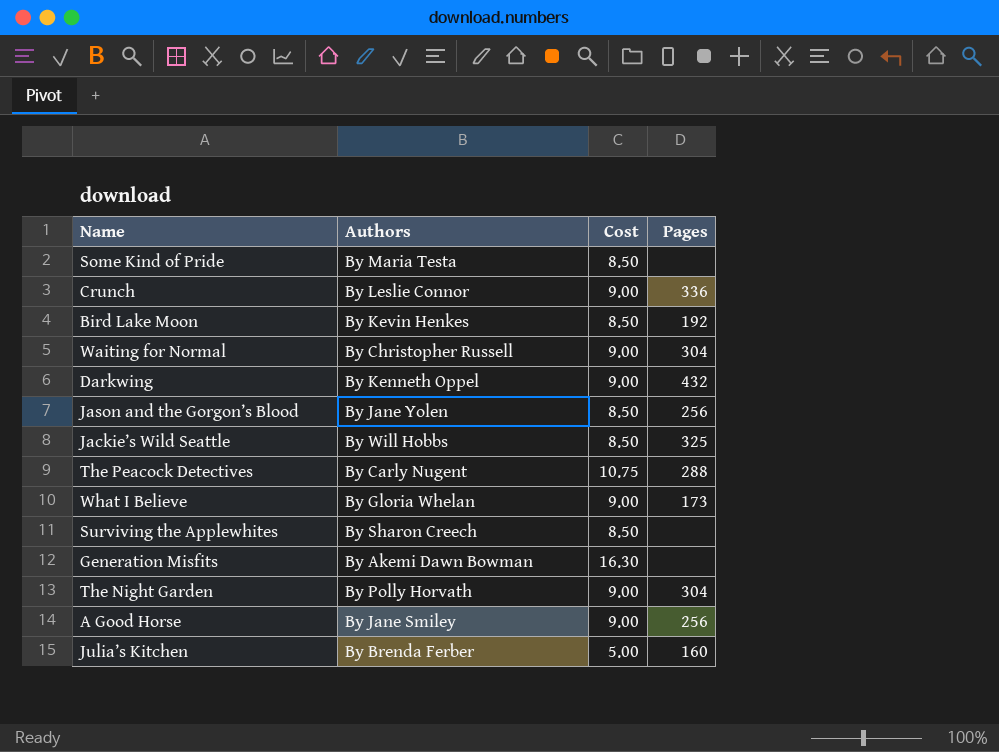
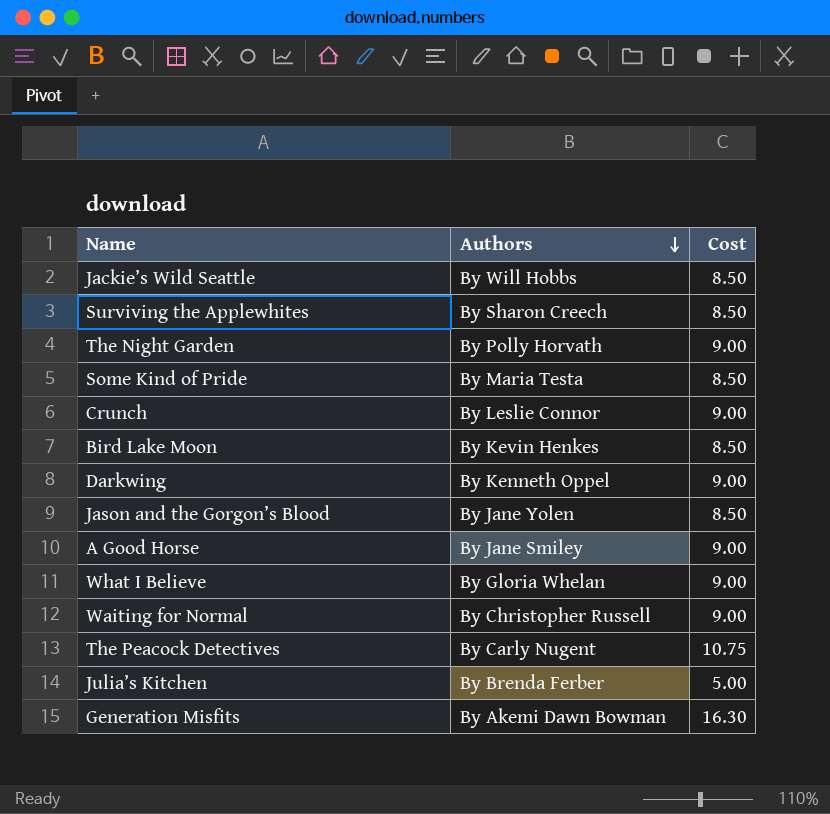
row order: none -> Authors descending
column Pages | position: 4 -> none

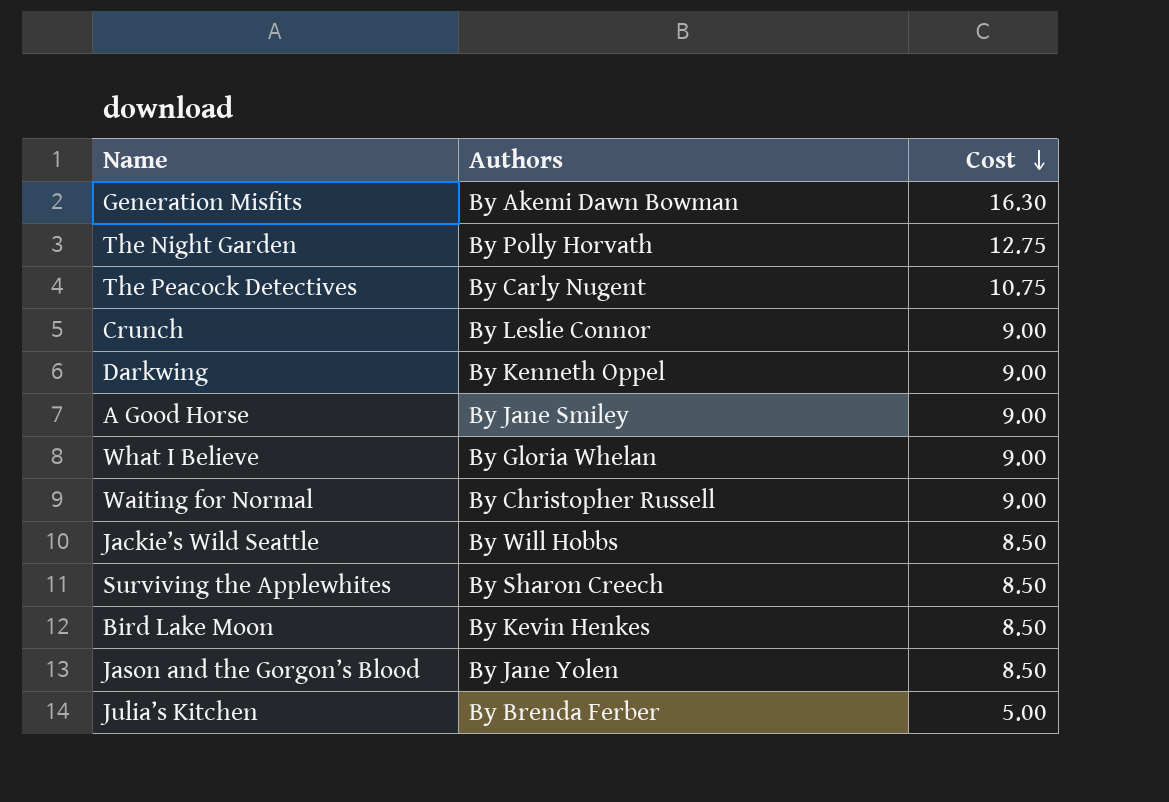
row order: Authors descending -> Cost descending
row Some Kind of Pride: By Maria Testa | 8.50 -> none
The Night Garden | Cost: 9.00 -> 12.75

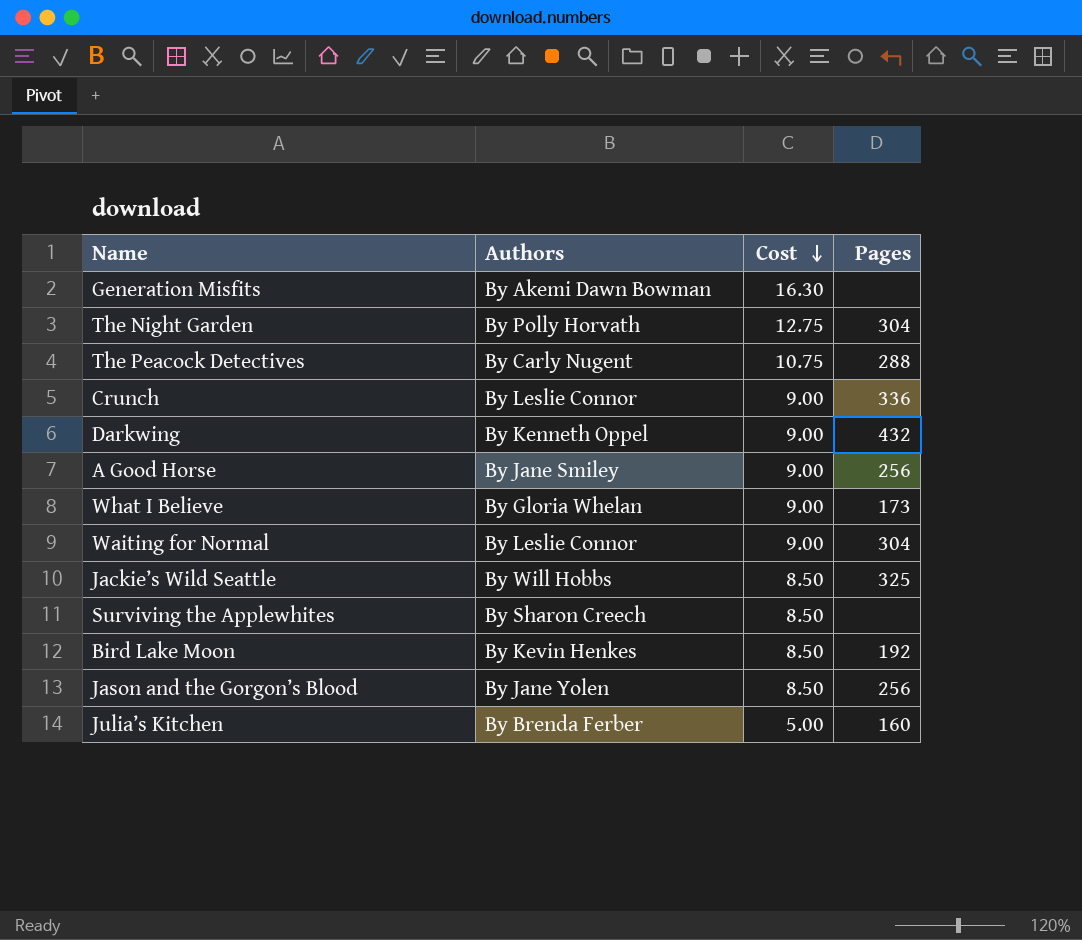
column Pages | position: none -> 4
Waiting for Normal | Authors: By Christopher Russell -> By Leslie Connor

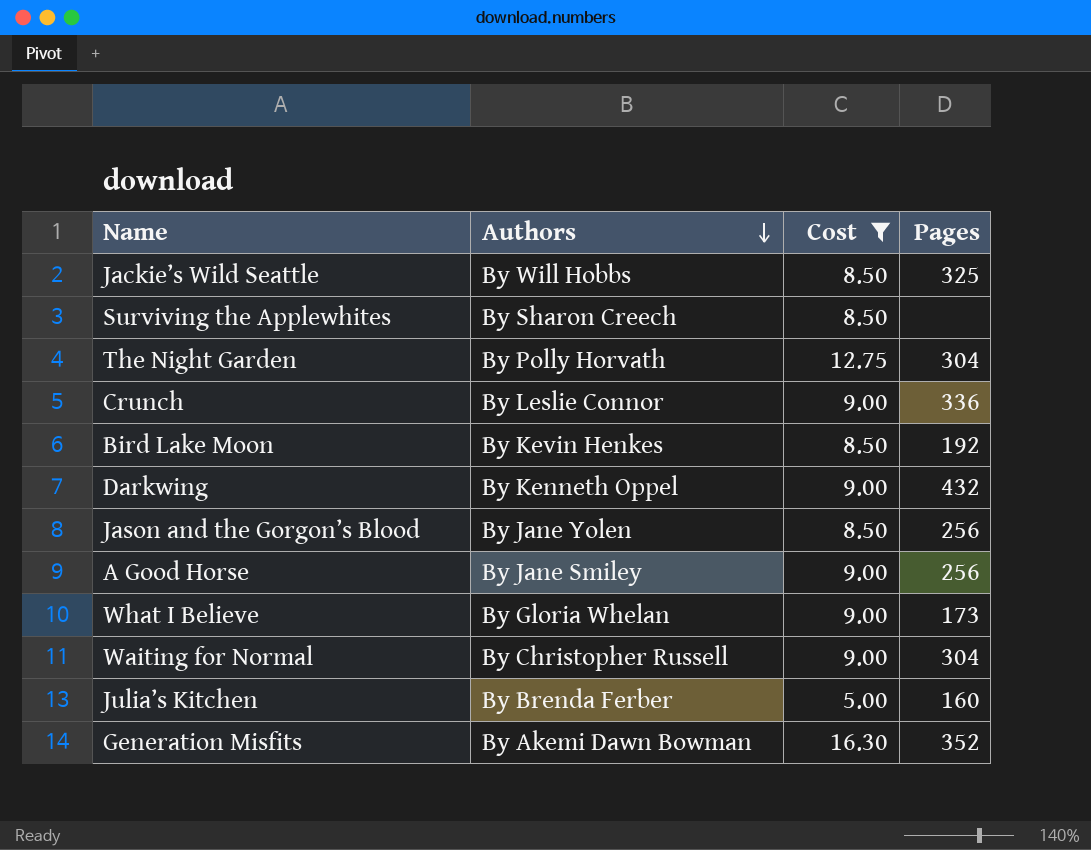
filter: none -> Cost != 10.75
row order: Cost descending -> Authors descending
Waiting for Normal | Authors: By Leslie Connor -> By Christopher Russell
Generation Misfits | Pages: none -> 352

